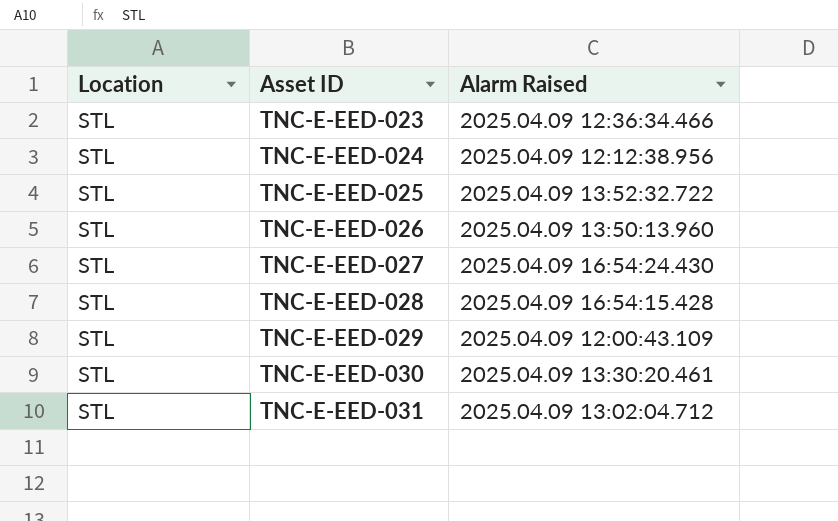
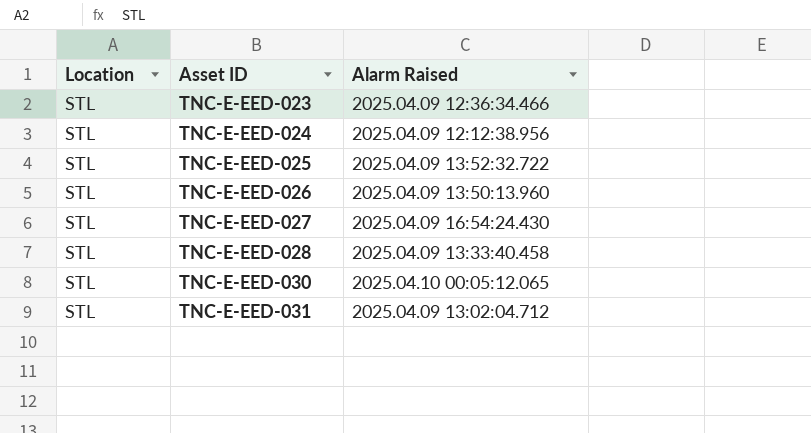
row TNC-E-EED-029: STL | 2025.04.09 12:00:43.109 -> none
TNC-E-EED-028 | Alarm Raised: 2025.04.09 16:54:15.428 -> 2025.04.09 13:33:40.458
TNC-E-EED-030 | Alarm Raised: 2025.04.09 13:30:20.461 -> 2025.04.10 00:05:12.065

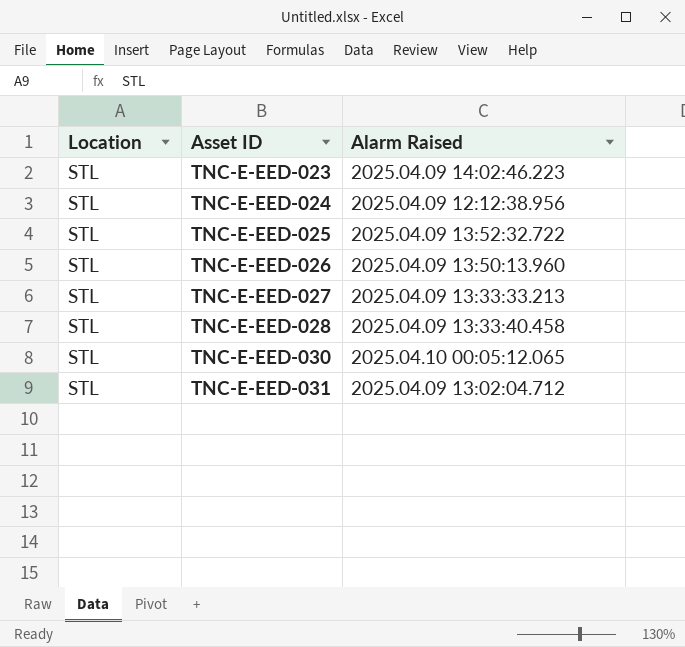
TNC-E-EED-023 | Alarm Raised: 2025.04.09 12:36:34.466 -> 2025.04.09 14:02:46.223
TNC-E-EED-027 | Alarm Raised: 2025.04.09 16:54:24.430 -> 2025.04.09 13:33:33.213

